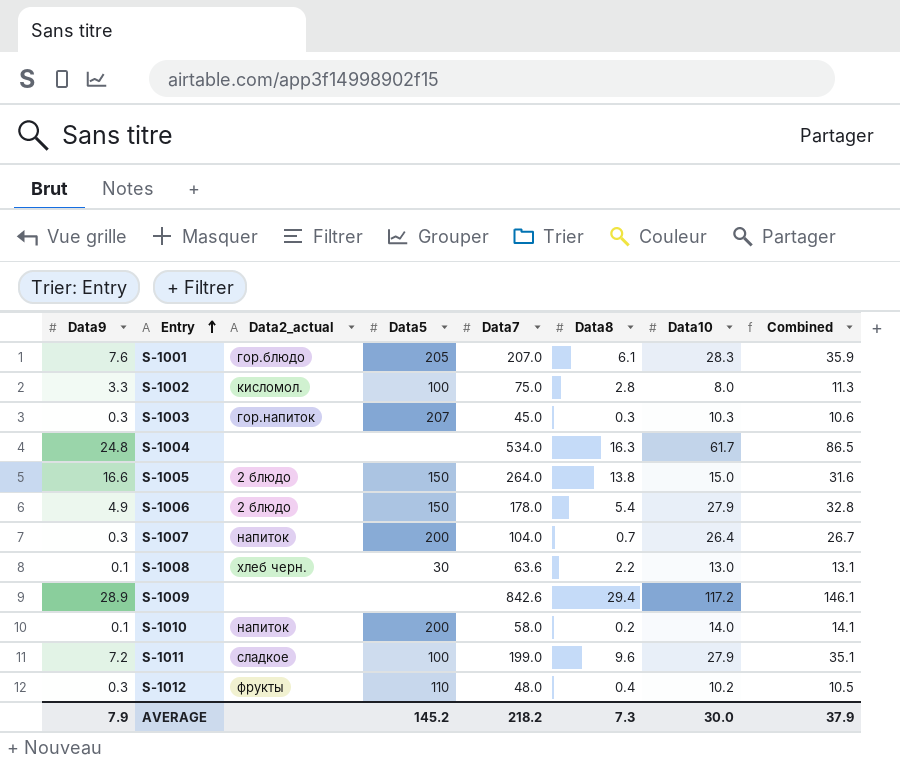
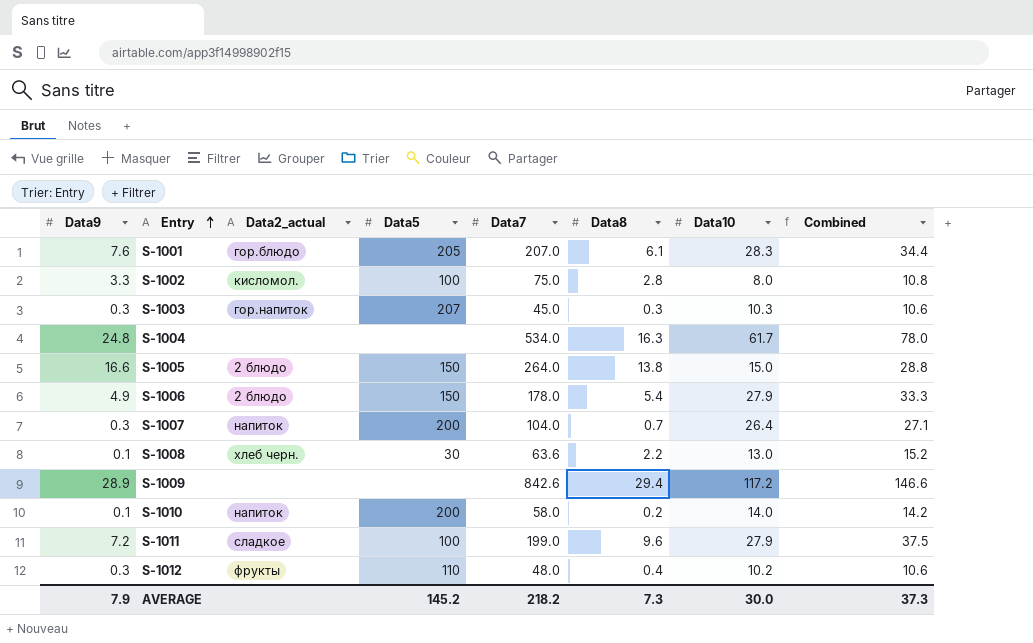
column Combined | formula: [Data9] + [Data10] -> [Data8] + [Data10]
AVERAGE | Combined: 37.9 -> 37.3

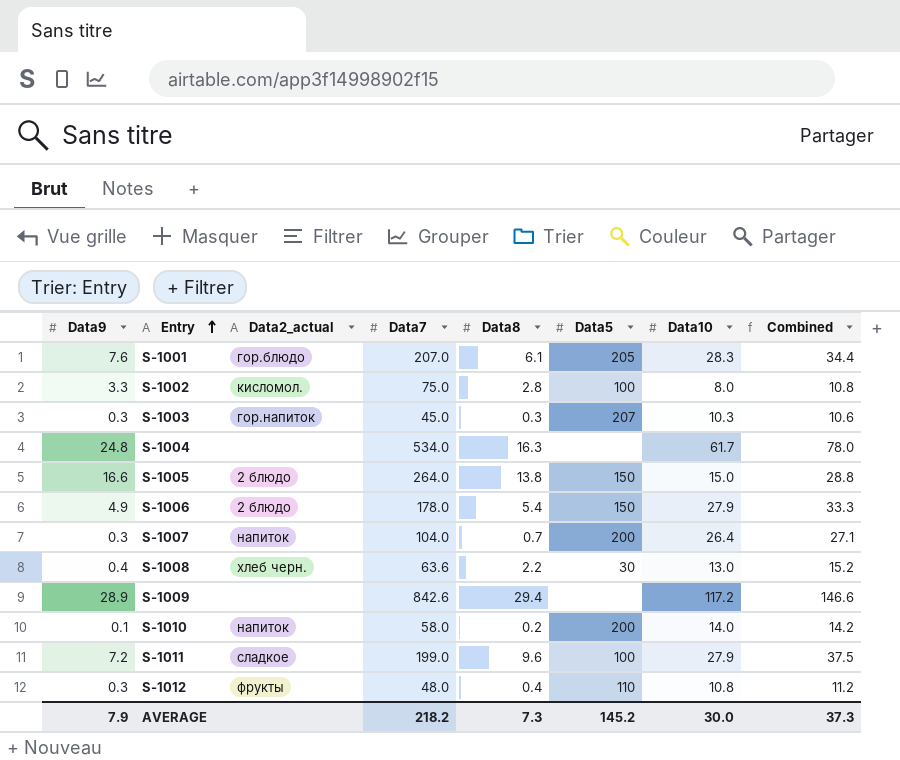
column Data5 | position: 4 -> 6
S-1008 | Data9: 0.1 -> 0.4
S-1012 | Data10: 10.2 -> 10.8
S-1012 | Combined: 10.6 -> 11.2

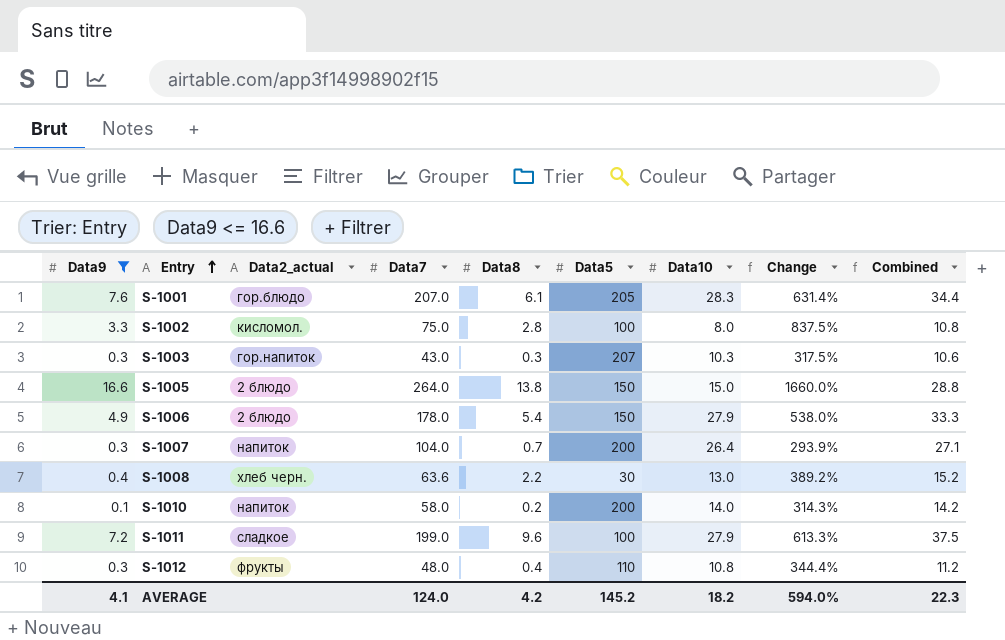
filter: none -> Data9 <= 16.6
column Change | formula: none -> ([Data7] - [Data10]) / [Data10]
S-1003 | Data7: 45.0 -> 43.0
AVERAGE | Data9: 7.9 -> 4.1
AVERAGE | Data7: 218.2 -> 124.0
AVERAGE | Data8: 7.3 -> 4.2
AVERAGE | Data10: 30.0 -> 18.2
AVERAGE | Combined: 37.3 -> 22.3

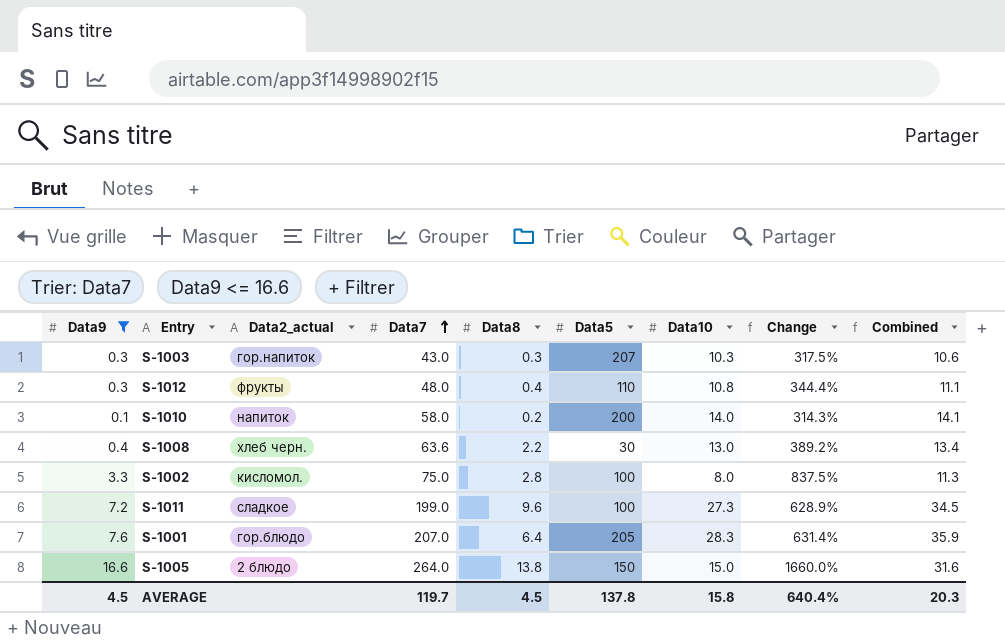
row order: Entry ascending -> Data7 ascending
column Combined | formula: [Data8] + [Data10] -> [Data9] + [Data10]
row S-1006: 4.9 | 2 блюдо | 178.0 | 5.4 | 150 | 27.9 | 538.0% | 33.3 -> none
row S-1007: 0.3 | напиток | 104.0 | 0.7 | 200 | 26.4 | 293.9% | 27.1 -> none
S-1011 | Data10: 27.9 -> 27.3
S-1011 | Change: 613.3% -> 628.9%
S-1001 | Data8: 6.1 -> 6.4
AVERAGE | Data9: 4.1 -> 4.5
AVERAGE | Data7: 124.0 -> 119.7
AVERAGE | Data8: 4.2 -> 4.5
AVERAGE | Data5: 145.2 -> 137.8
AVERAGE | Data10: 18.2 -> 15.8
AVERAGE | Change: 594.0% -> 640.4%
AVERAGE | Combined: 22.3 -> 20.3

